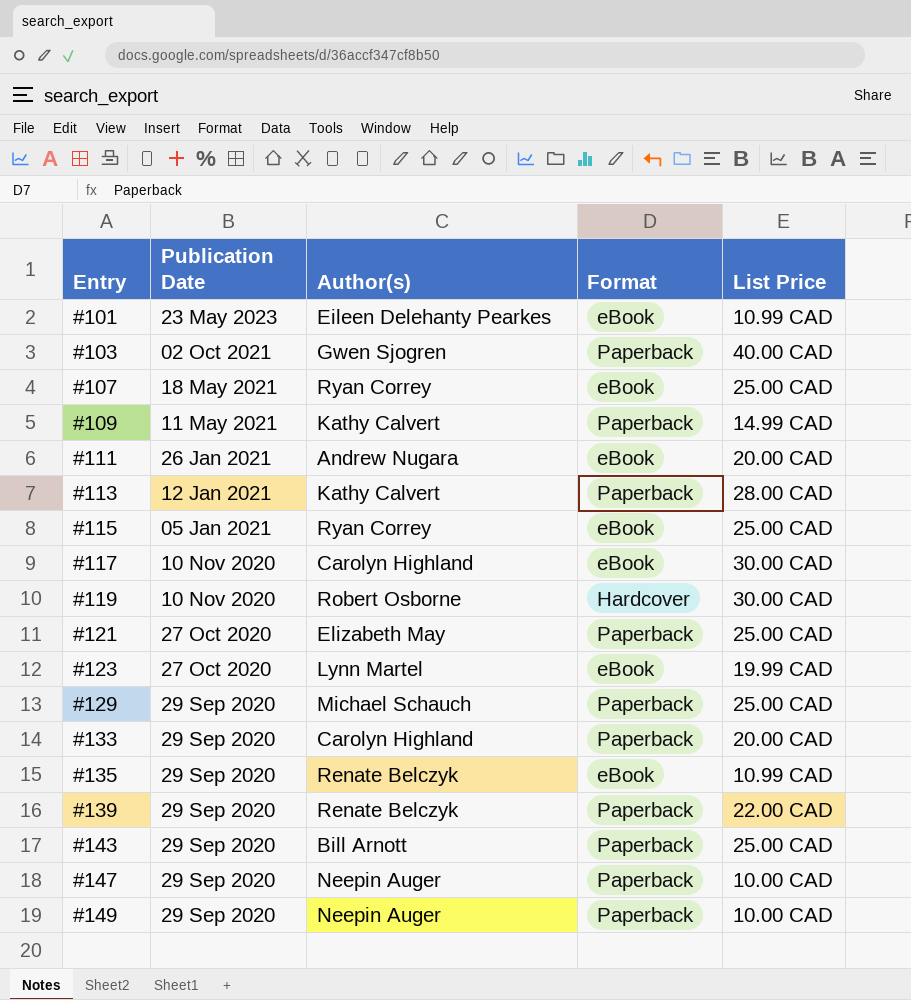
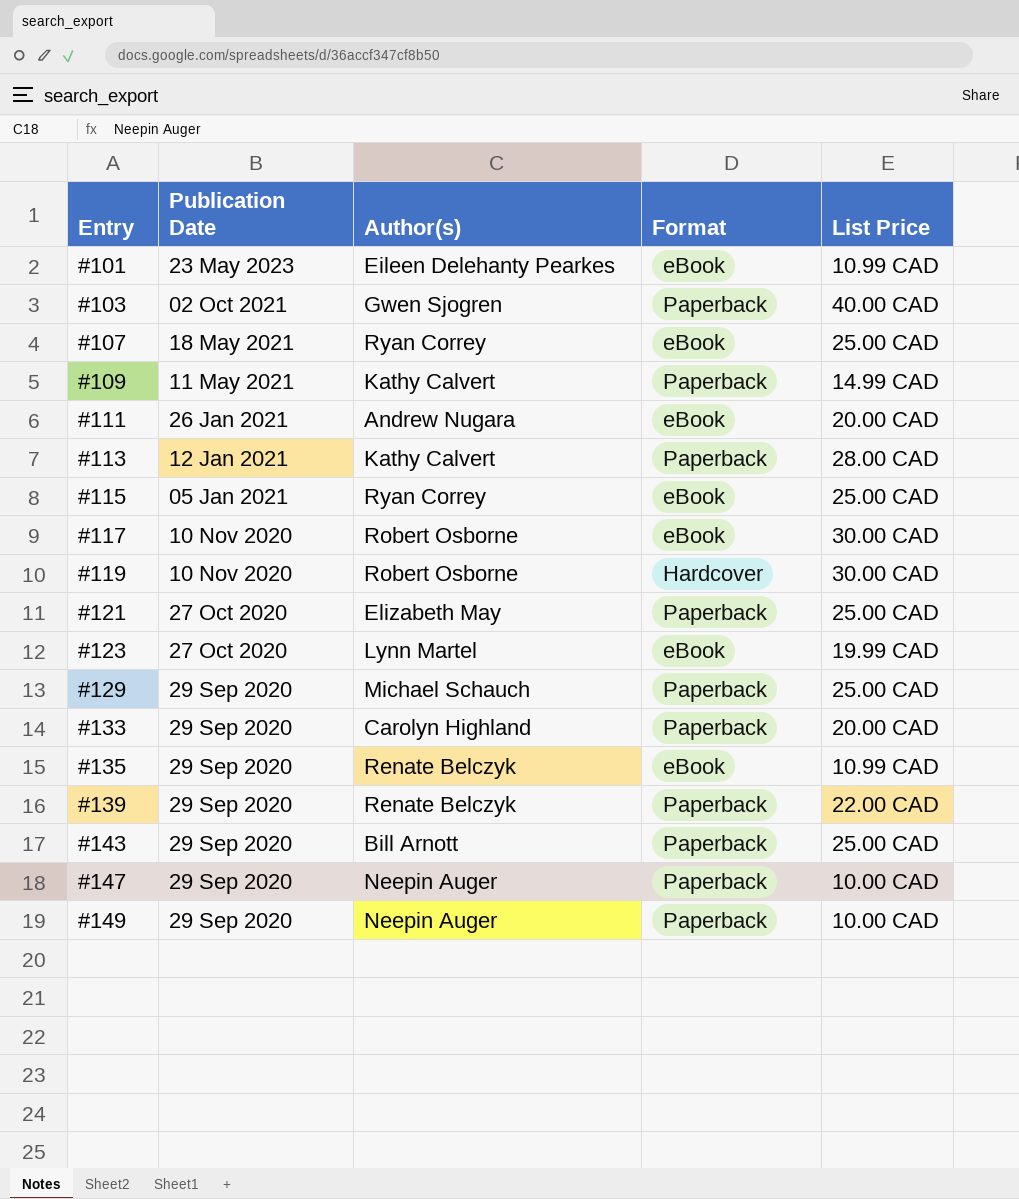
#117 | Author(s): Carolyn Highland -> Robert Osborne

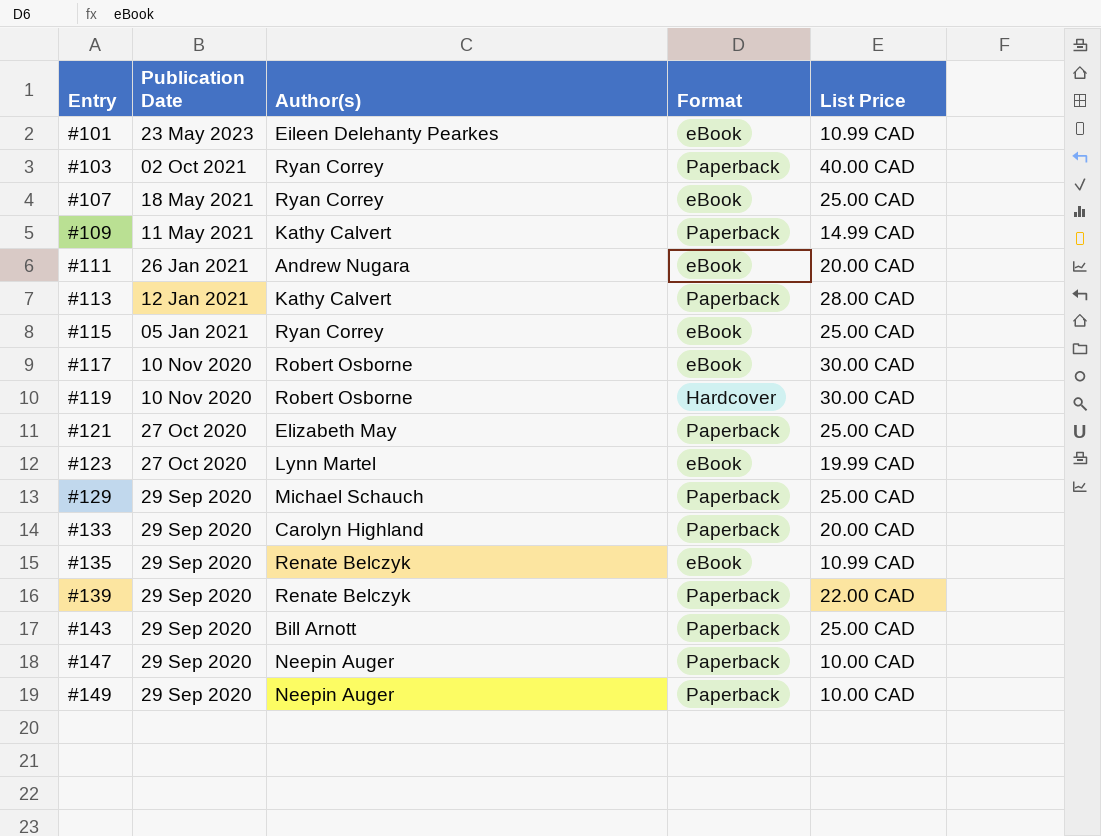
#103 | Author(s): Gwen Sjogren -> Ryan Correy

